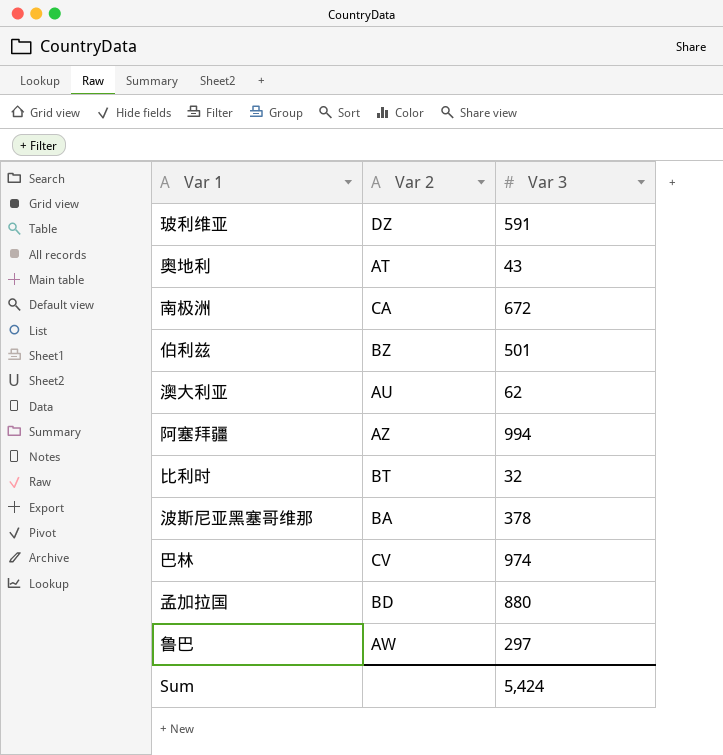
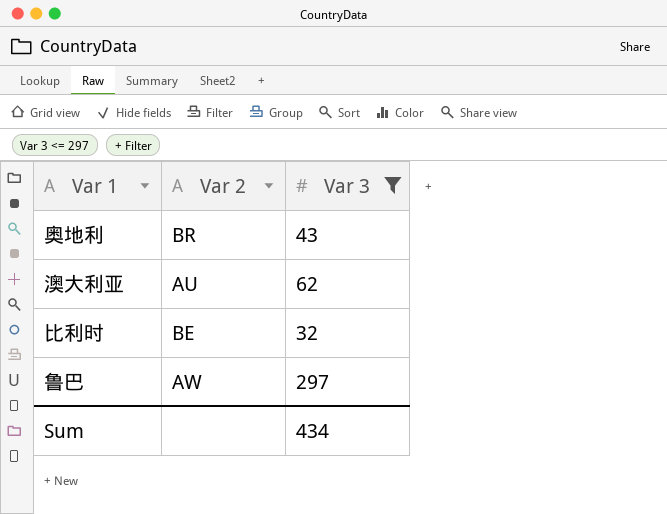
filter: none -> Var 3 <= 297
奥地利 | Var 2: AT -> BR
比利时 | Var 2: BT -> BE
Sum | Var 3: 5,424 -> 434

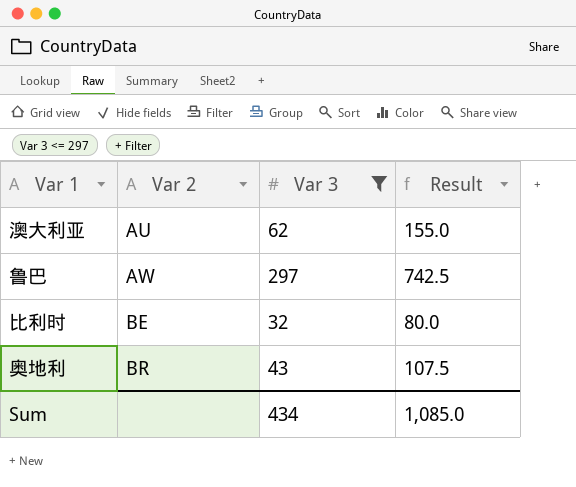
row order: none -> Var 2 ascending
column Result | formula: none -> [Var 3] * 2.5

